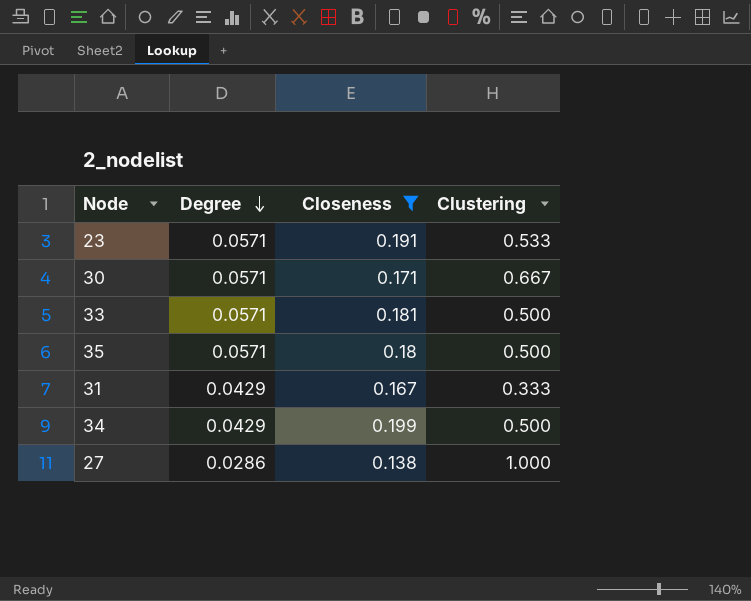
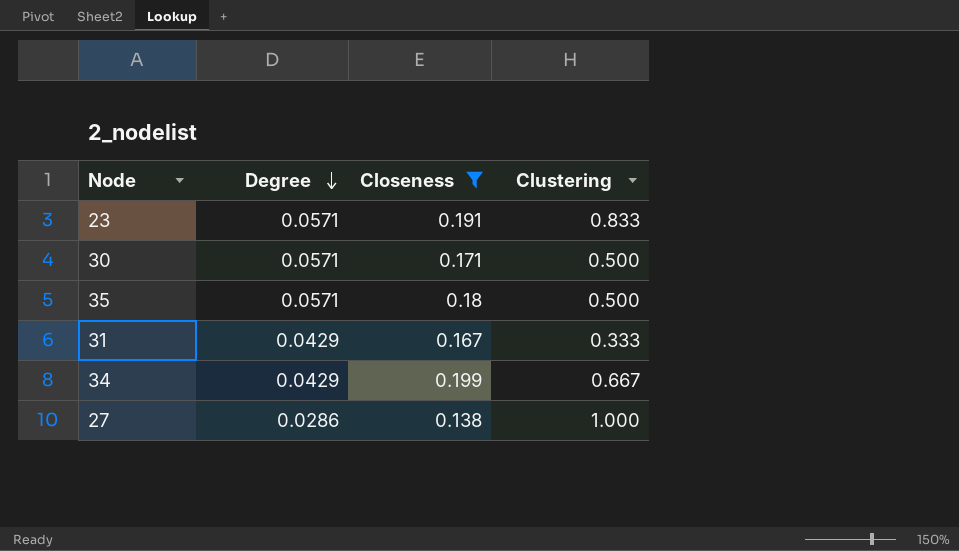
row 33: 0.0571 | 0.181 | 0.500 -> none
23 | Clustering: 0.533 -> 0.833
30 | Clustering: 0.667 -> 0.500
34 | Clustering: 0.500 -> 0.667

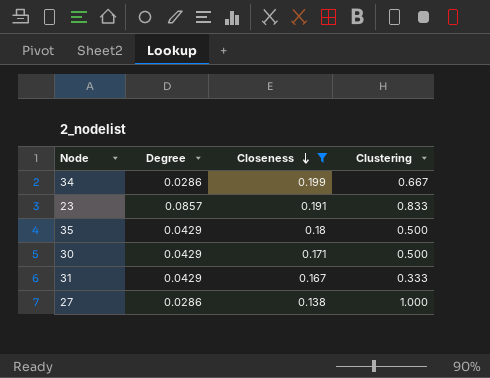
row order: Degree descending -> Closeness descending
34 | Degree: 0.0429 -> 0.0286
23 | Degree: 0.0571 -> 0.0857
35 | Degree: 0.0571 -> 0.0429
30 | Degree: 0.0571 -> 0.0429

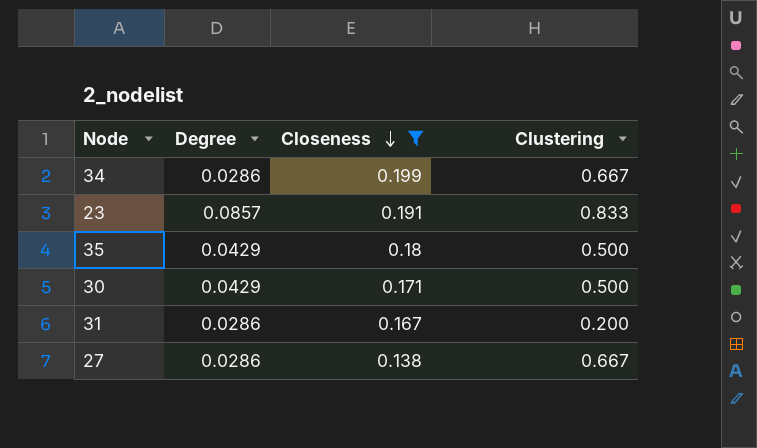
31 | Degree: 0.0429 -> 0.0286
31 | Clustering: 0.333 -> 0.200
27 | Clustering: 1.000 -> 0.667

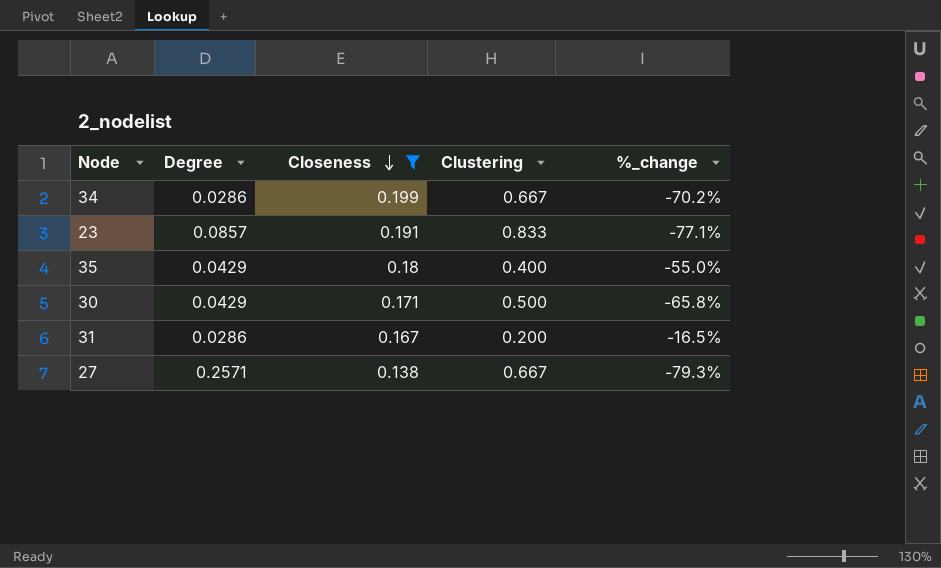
column %_change | formula: none -> ([Closeness] - [Clustering]) / [Clustering]
35 | Clustering: 0.500 -> 0.400
27 | Degree: 0.0286 -> 0.2571

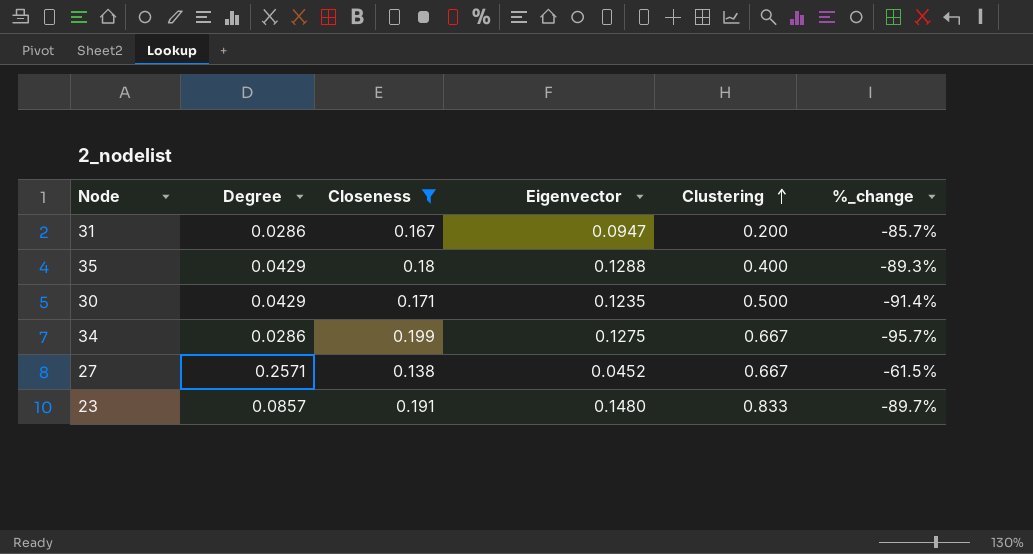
row order: Closeness descending -> Clustering ascending
column Eigenvector | position: none -> 4
column %_change | formula: ([Closeness] - [Clustering]) / [Clustering] -> ([Degree] - [Clustering]) / [Clustering]

